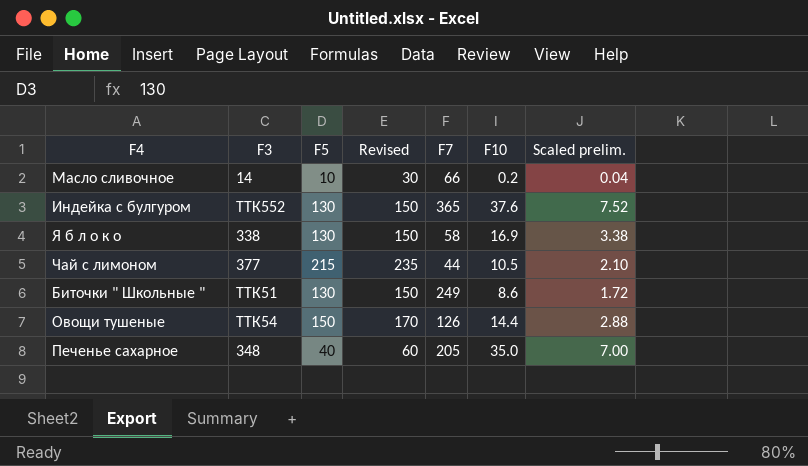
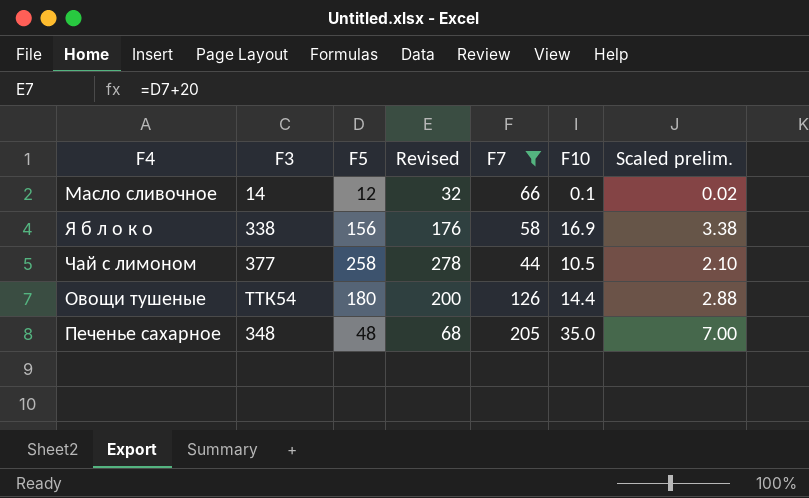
filter: none -> F7 <= 205
Масло сливочное | F5: 10 -> 12
Масло сливочное | Revised: 30 -> 32
Масло сливочное | F10: 0.2 -> 0.1
Масло сливочное | Scaled prelim.: 0.04 -> 0.02
Я б л о к о | F5: 130 -> 156
Я б л о к о | Revised: 150 -> 176
Чай с лимоном | F5: 215 -> 258
Чай с лимоном | Revised: 235 -> 278
Овощи тушеные | F5: 150 -> 180
Овощи тушеные | Revised: 170 -> 200
Печенье сахарное | F5: 40 -> 48
Печенье сахарное | Revised: 60 -> 68

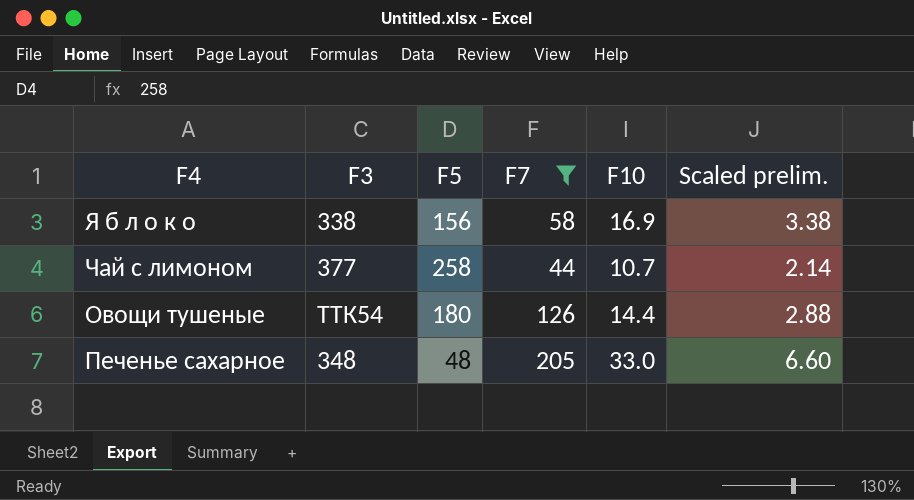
column Revised | formula: [F5] + 20 -> none
row Масло сливочное: 14 | 12 | 32 | 66 | 0.1 | 0.02 -> none
Чай с лимоном | F10: 10.5 -> 10.7
Чай с лимоном | Scaled prelim.: 2.10 -> 2.14
Печенье сахарное | F10: 35.0 -> 33.0
Печенье сахарное | Scaled prelim.: 7.00 -> 6.60

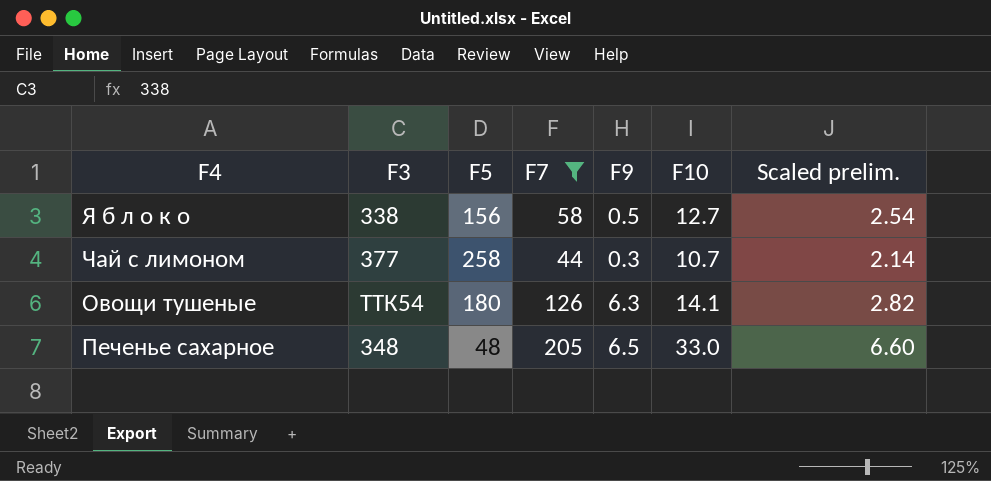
column F9 | position: none -> 5
Я б л о к о | F10: 16.9 -> 12.7
Я б л о к о | Scaled prelim.: 3.38 -> 2.54
Овощи тушеные | F10: 14.4 -> 14.1
Овощи тушеные | Scaled prelim.: 2.88 -> 2.82

